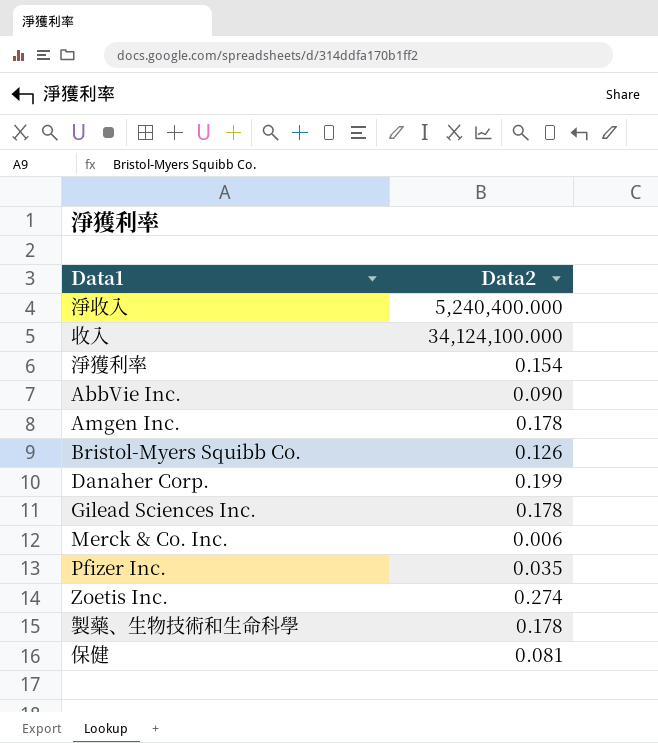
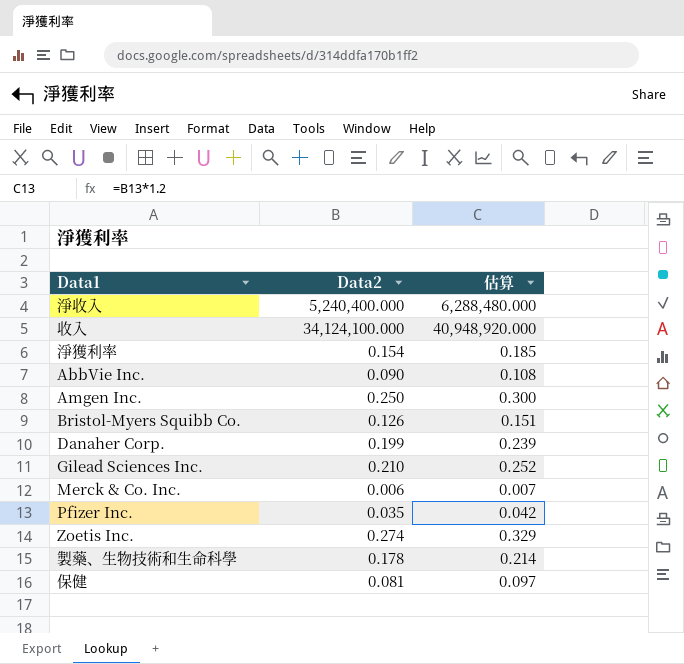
column 估算 | formula: none -> [Data2] * 1.2
Amgen Inc. | Data2: 0.178 -> 0.250
Gilead Sciences Inc. | Data2: 0.178 -> 0.210

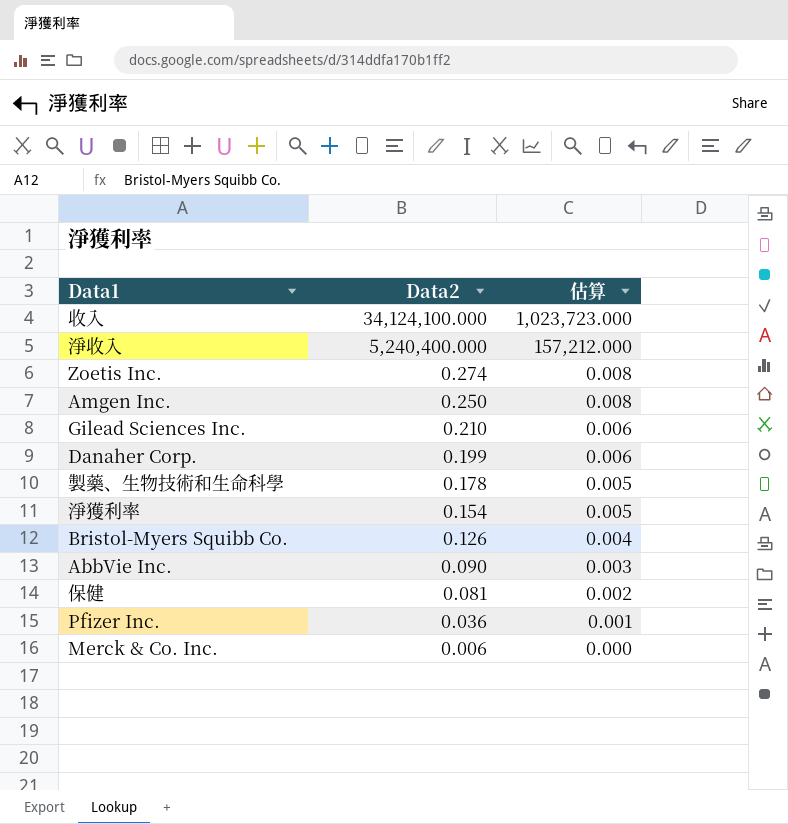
row order: none -> Data2 descending
column 估算 | formula: [Data2] * 1.2 -> [Data2] * 0.03
Pfizer Inc. | Data2: 0.035 -> 0.036

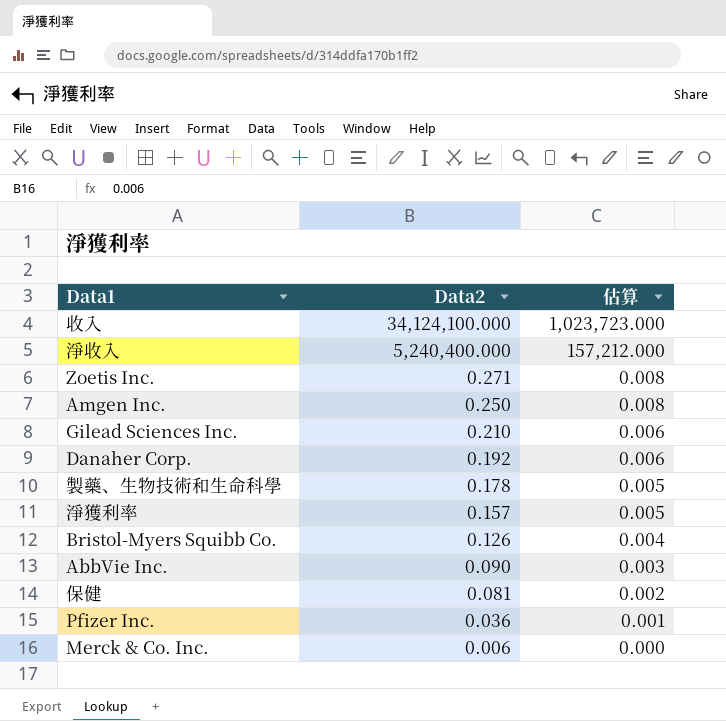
Zoetis Inc. | Data2: 0.274 -> 0.271
Danaher Corp. | Data2: 0.199 -> 0.192
淨獲利率 | Data2: 0.154 -> 0.157

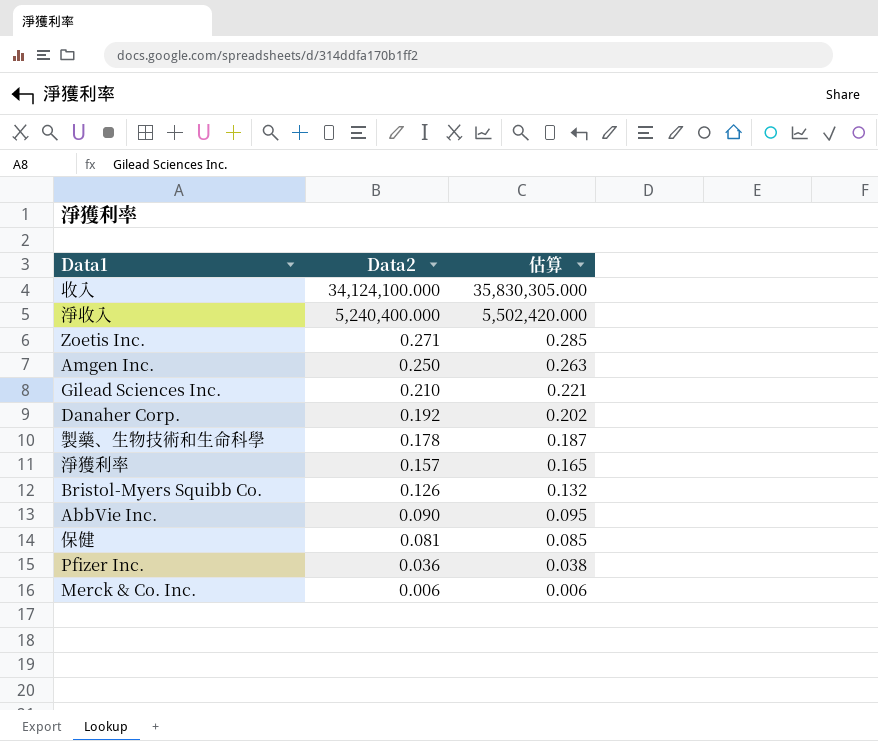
column 估算 | formula: [Data2] * 0.03 -> [Data2] * 1.05

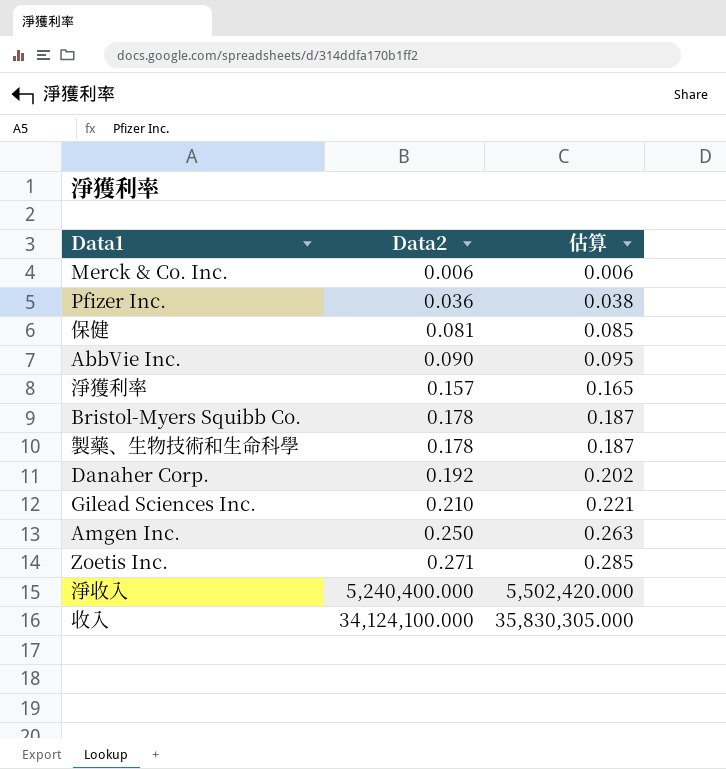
row order: Data2 descending -> Data2 ascending
Bristol-Myers Squibb Co. | Data2: 0.126 -> 0.178
Bristol-Myers Squibb Co. | 估算: 0.132 -> 0.187

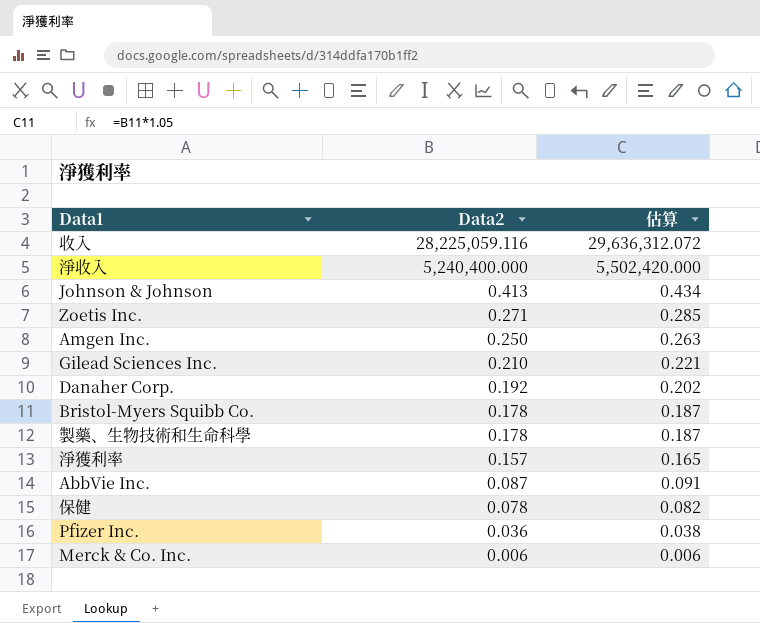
row order: Data2 ascending -> Data2 descending
收入 | Data2: 34,124,100.000 -> 28,225,059.116
收入 | 估算: 35,830,305.000 -> 29,636,312.072
row Johnson & Johnson: none -> 0.413 | 0.434
AbbVie Inc. | Data2: 0.090 -> 0.087
AbbVie Inc. | 估算: 0.095 -> 0.091
保健 | Data2: 0.081 -> 0.078
保健 | 估算: 0.085 -> 0.082

